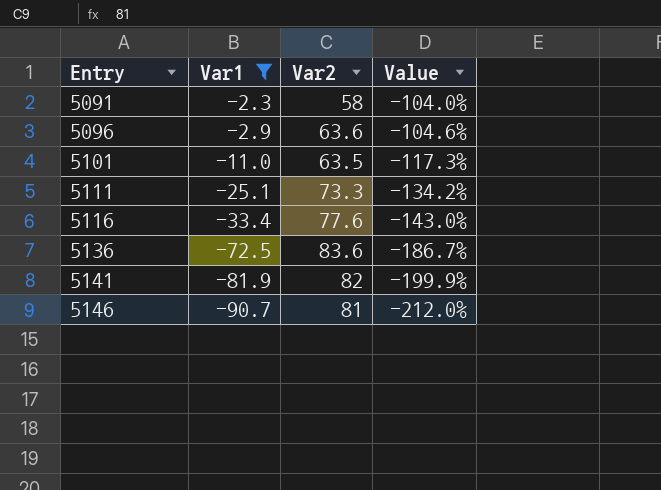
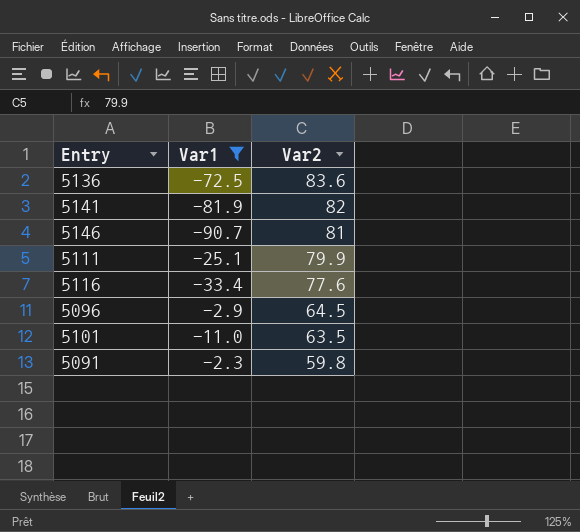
row order: Entry ascending -> Var2 descending
column Value | formula: ([Var1] - [Var2]) / [Var2] -> none
5111 | Var2: 73.3 -> 79.9
5096 | Var2: 63.6 -> 64.5
5091 | Var2: 58 -> 59.8

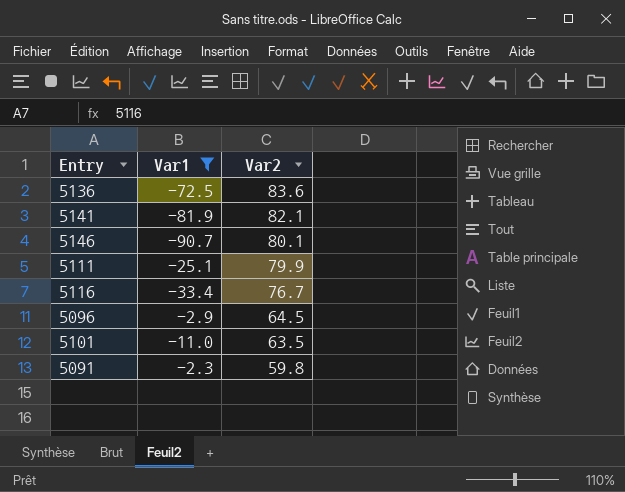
5141 | Var2: 82 -> 82.1
5146 | Var2: 81 -> 80.1
5116 | Var2: 77.6 -> 76.7

